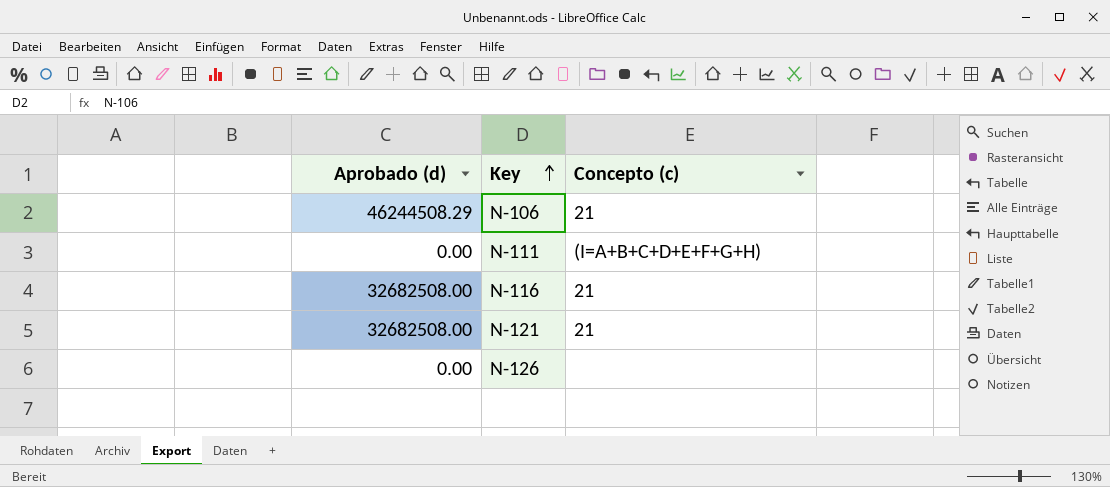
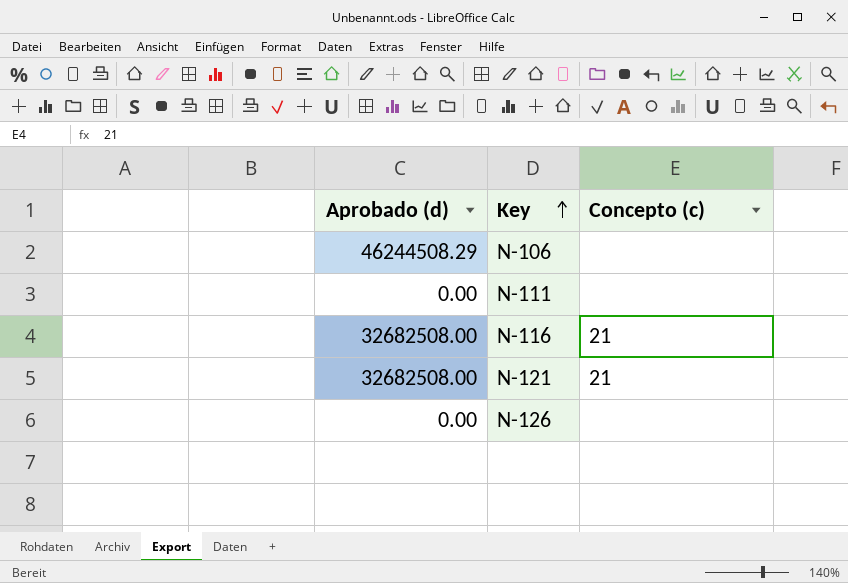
N-106 | Concepto (c): 21 -> none
N-111 | Concepto (c): (I=A+B+C+D+E+F+G+H) -> none

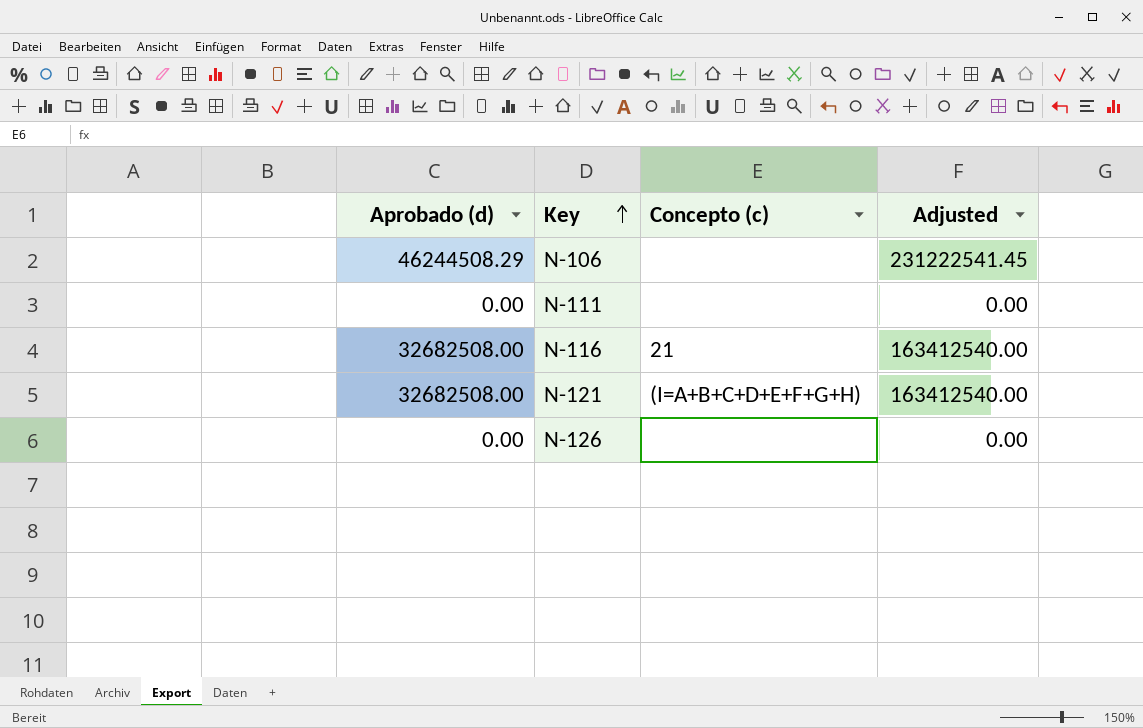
column Adjusted | formula: none -> [Aprobado (d)] * 5
N-121 | Concepto (c): 21 -> (I=A+B+C+D+E+F+G+H)

